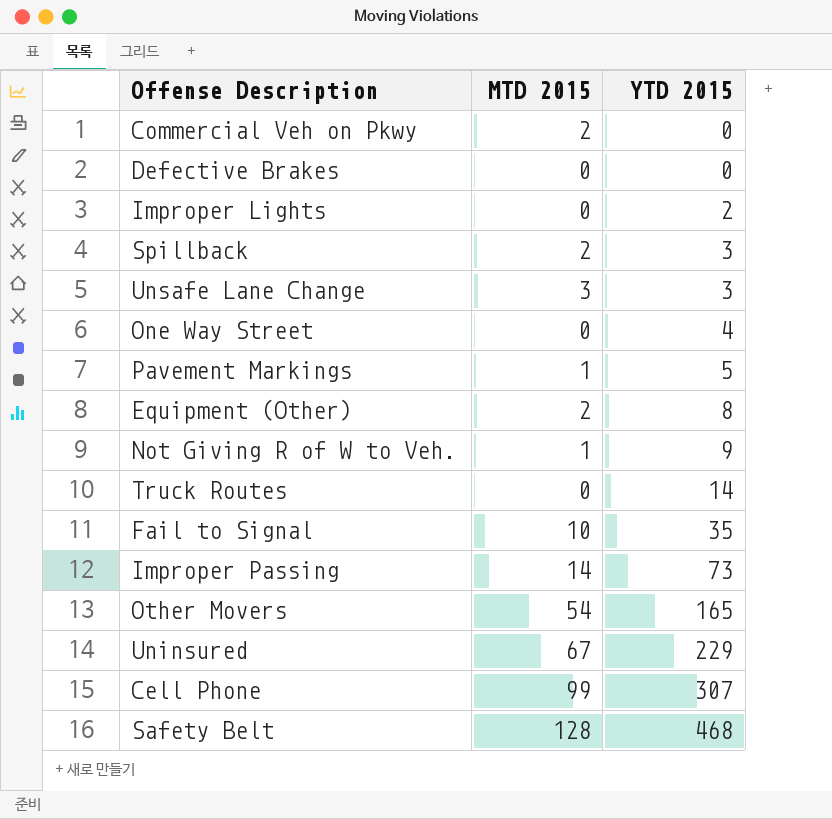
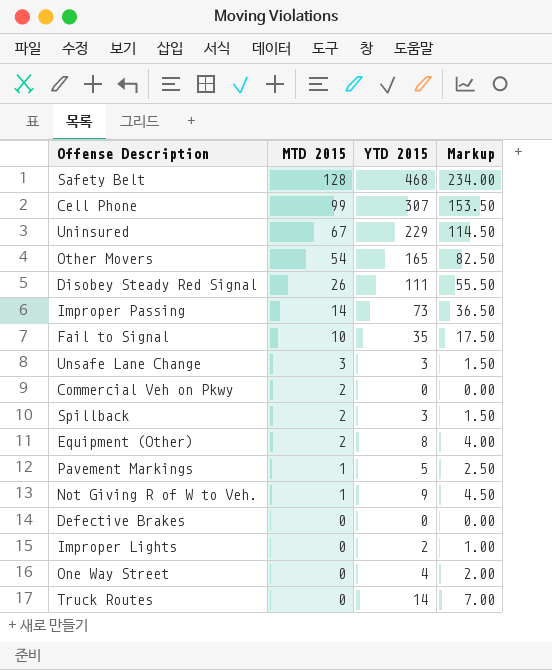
row order: YTD 2015 ascending -> MTD 2015 descending
column Markup | formula: none -> [YTD 2015] * 0.5
row Disobey Steady Red Signal: none -> 26 | 111 | 55.50

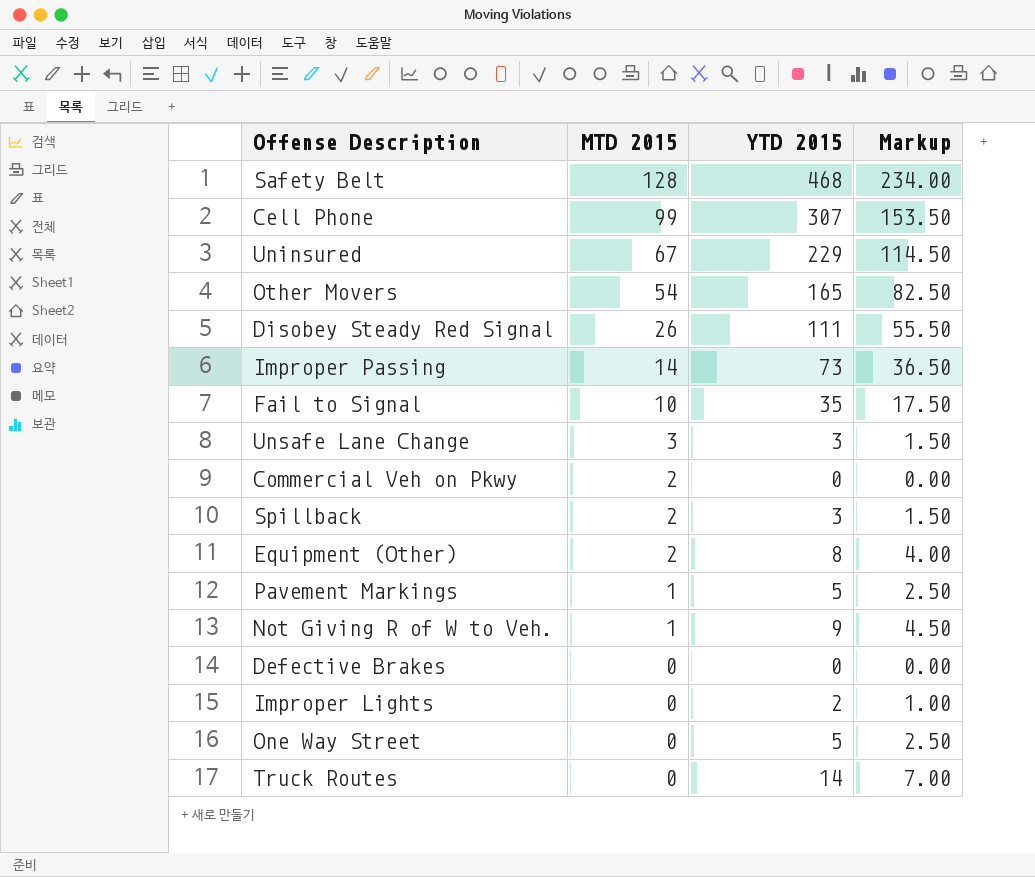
One Way Street | YTD 2015: 4 -> 5
One Way Street | Markup: 2.00 -> 2.50

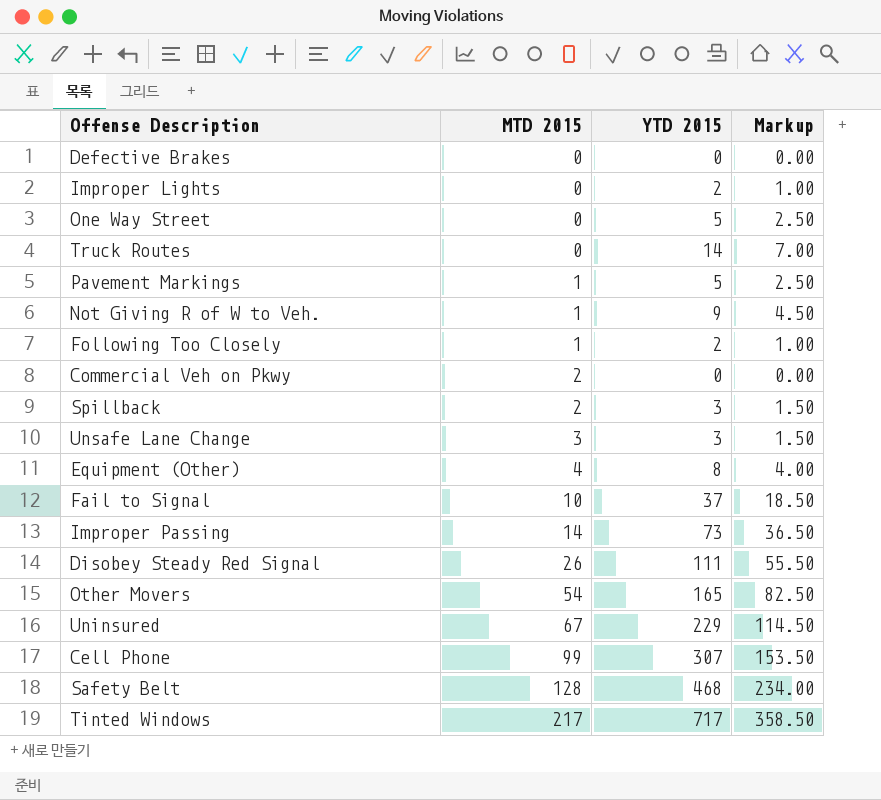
row order: MTD 2015 descending -> MTD 2015 ascending
row Following Too Closely: none -> 1 | 2 | 1.00
Equipment (Other) | MTD 2015: 2 -> 4
Fail to Signal | YTD 2015: 35 -> 37
Fail to Signal | Markup: 17.50 -> 18.50
row Tinted Windows: none -> 217 | 717 | 358.50

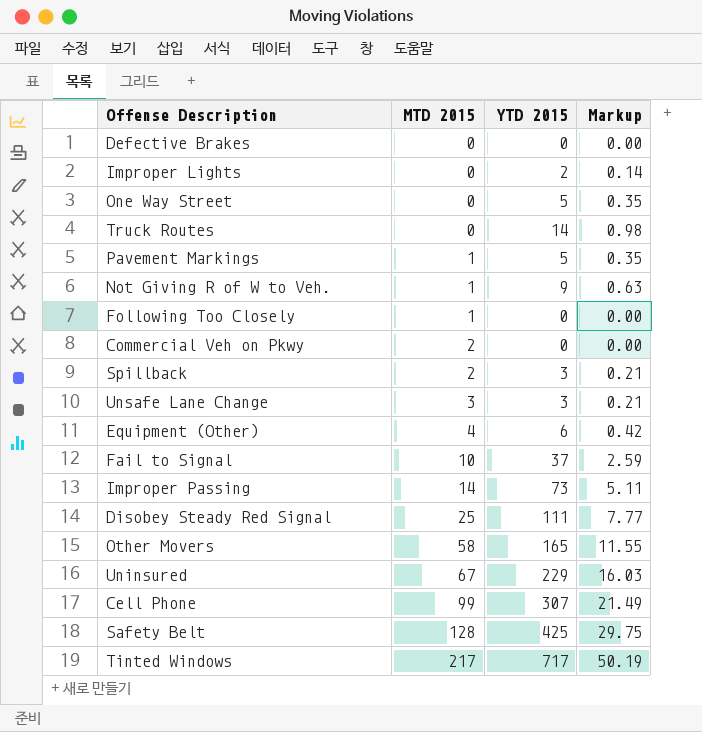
column Markup | formula: [YTD 2015] * 0.5 -> [YTD 2015] * 0.07
Following Too Closely | YTD 2015: 2 -> 0
Equipment (Other) | YTD 2015: 8 -> 6
Disobey Steady Red Signal | MTD 2015: 26 -> 25
Other Movers | MTD 2015: 54 -> 58
Safety Belt | YTD 2015: 468 -> 425

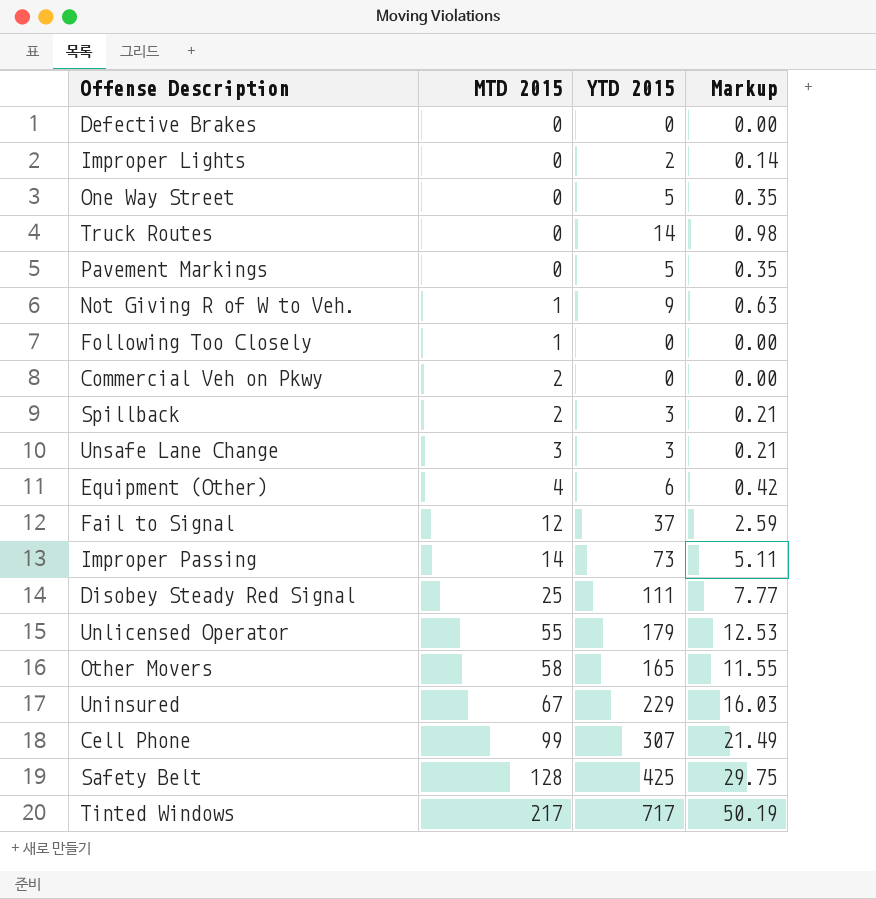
Pavement Markings | MTD 2015: 1 -> 0
Fail to Signal | MTD 2015: 10 -> 12
row Unlicensed Operator: none -> 55 | 179 | 12.53

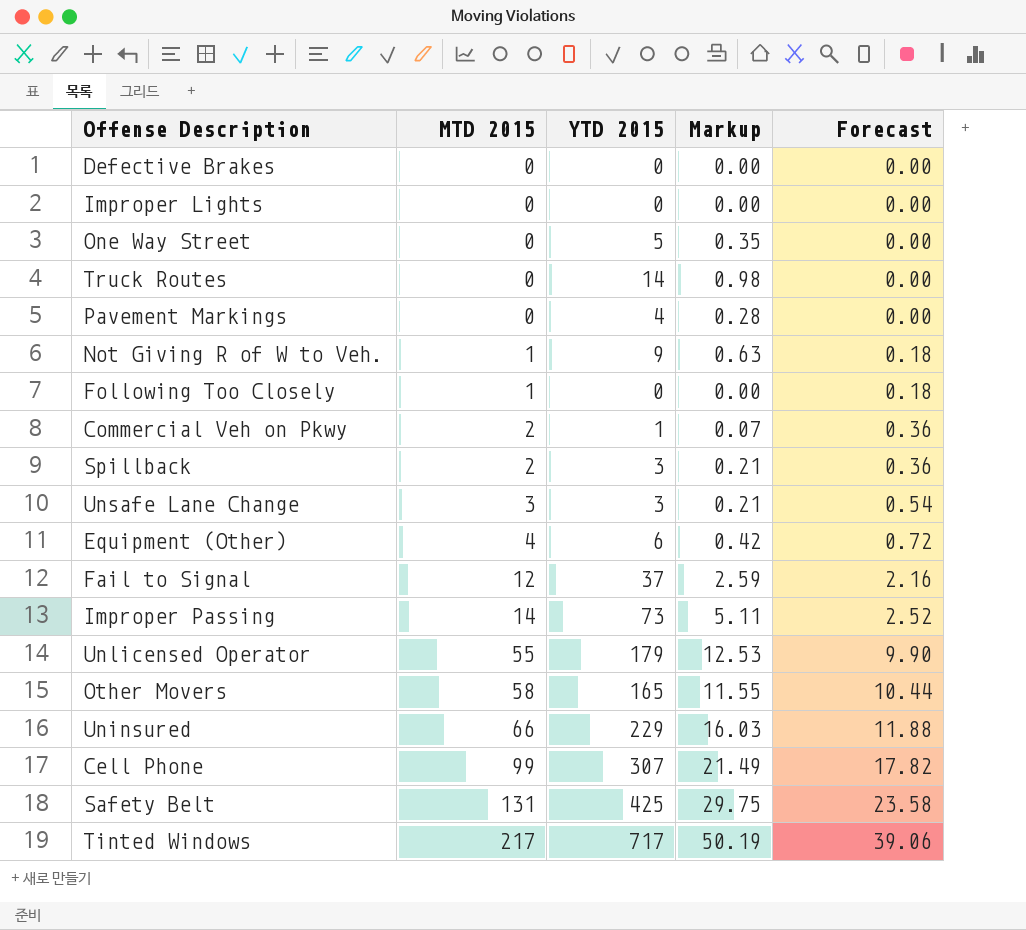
column Forecast | formula: none -> [MTD 2015] * 0.18
row Disobey Steady Red Signal: 25 | 111 | 7.77 -> none
Improper Lights | YTD 2015: 2 -> 0
Improper Lights | Markup: 0.14 -> 0.00
Pavement Markings | YTD 2015: 5 -> 4
Pavement Markings | Markup: 0.35 -> 0.28
Commercial Veh on Pkwy | YTD 2015: 0 -> 1
Commercial Veh on Pkwy | Markup: 0.00 -> 0.07
Uninsured | MTD 2015: 67 -> 66
Safety Belt | MTD 2015: 128 -> 131

